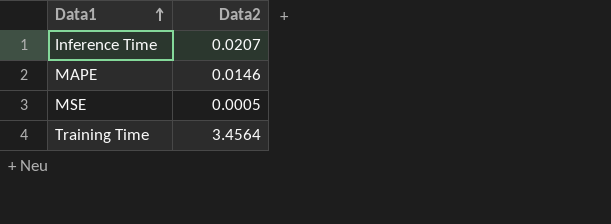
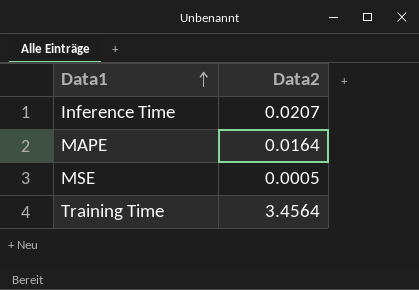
MAPE | Data2: 0.0146 -> 0.0164

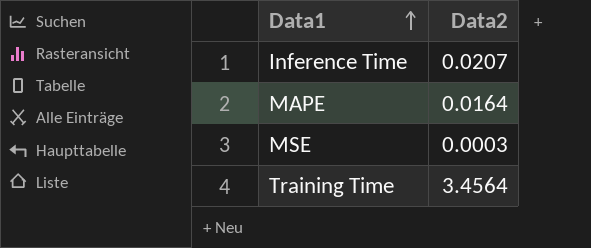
MSE | Data2: 0.0005 -> 0.0003

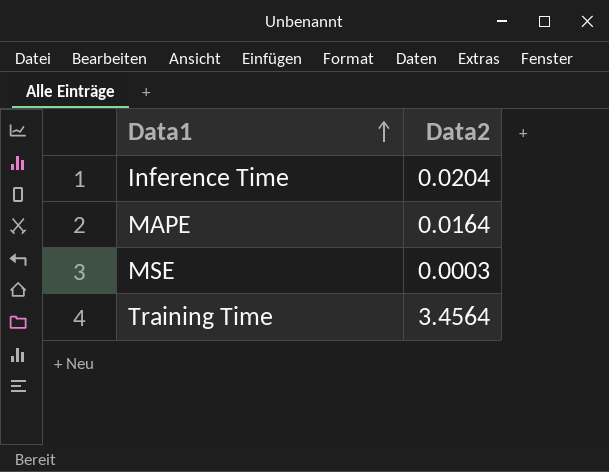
Inference Time | Data2: 0.0207 -> 0.0204

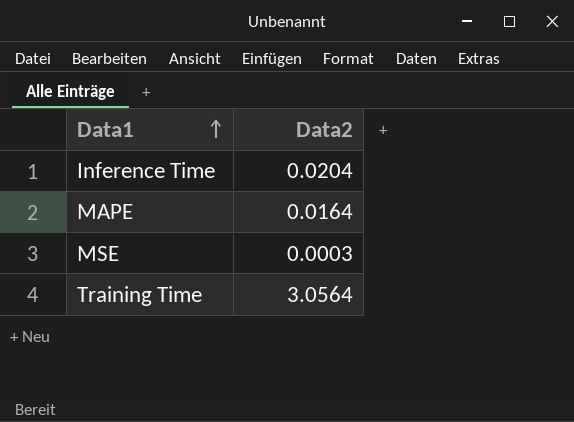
Training Time | Data2: 3.4564 -> 3.0564

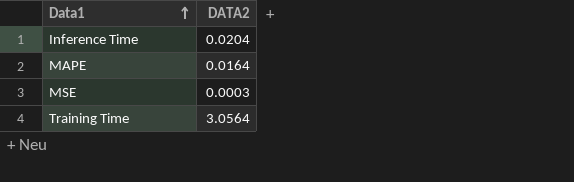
column name: Data2 -> DATA2

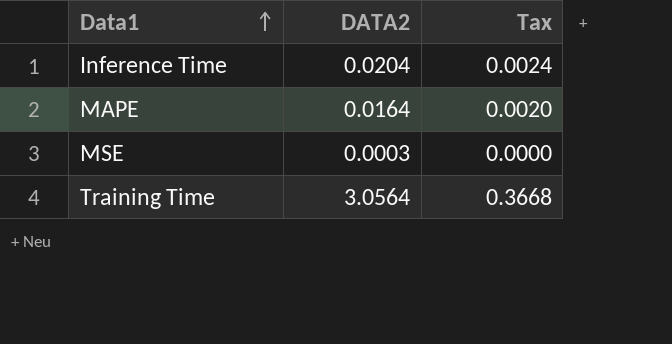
column Tax | formula: none -> [DATA2] * 0.12

